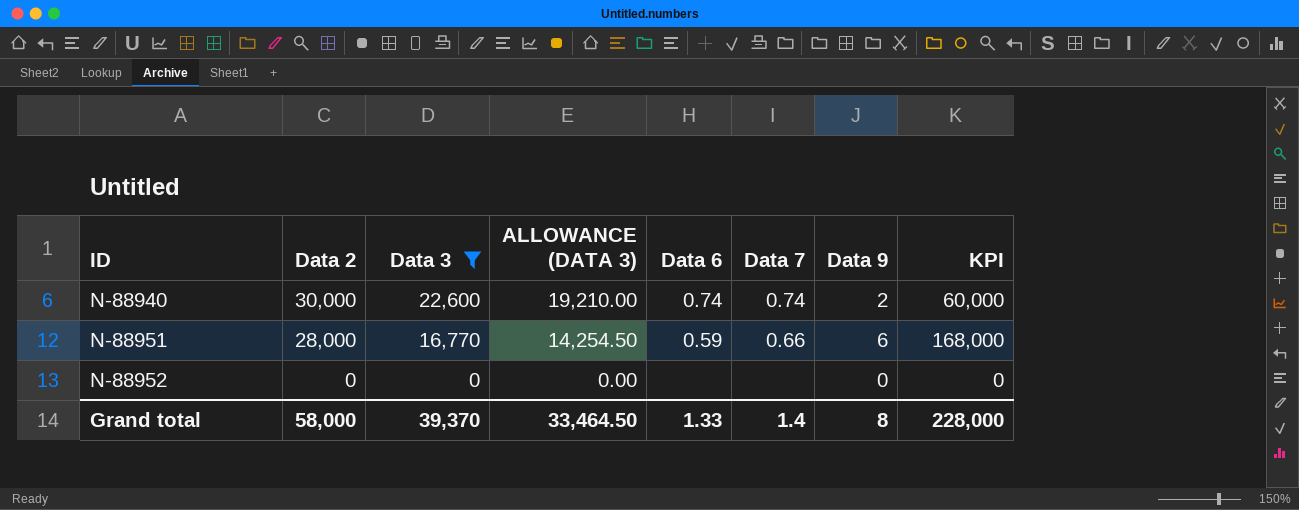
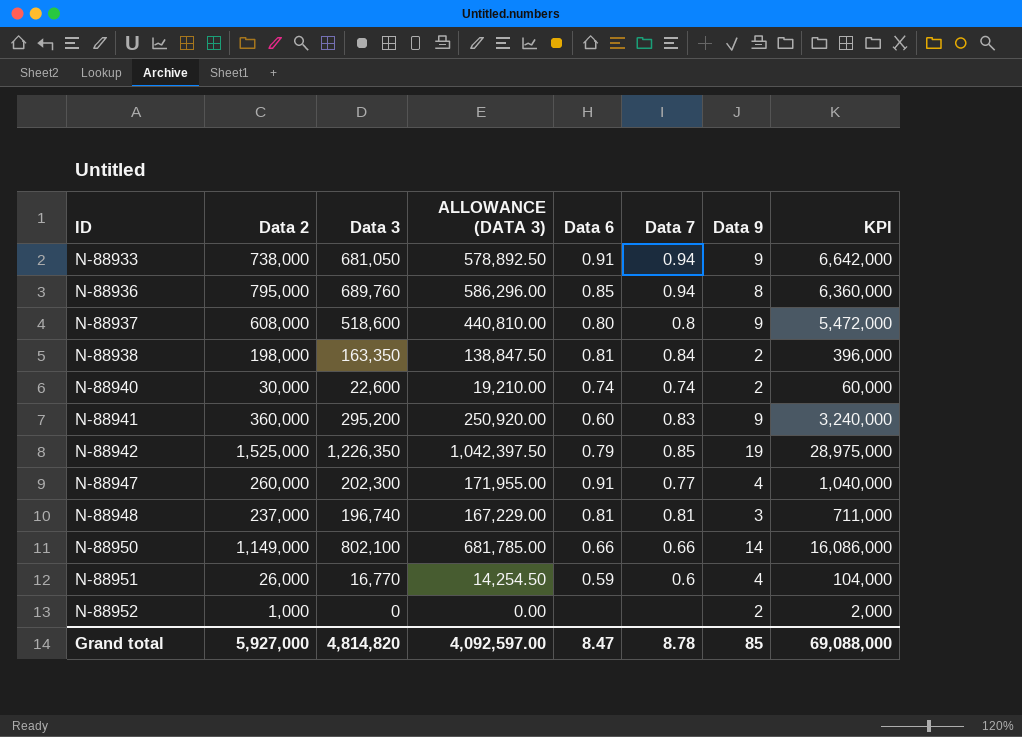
filter: Data 3 <= 22,600 -> none
N-88951 | Data 2: 28,000 -> 26,000
N-88951 | Data 7: 0.66 -> 0.6
N-88951 | Data 9: 6 -> 4
N-88951 | KPI: 168,000 -> 104,000
N-88952 | Data 2: 0 -> 1,000
N-88952 | Data 9: 0 -> 2
N-88952 | KPI: 0 -> 2,000
Grand total | Data 2: 58,000 -> 5,927,000
Grand total | Data 3: 39,370 -> 4,814,820
Grand total | ALLOWANCE (DATA 3): 33,464.50 -> 4,092,597.00
Grand total | Data 6: 1.33 -> 8.47
Grand total | Data 7: 1.4 -> 8.78
Grand total | Data 9: 8 -> 85
Grand total | KPI: 228,000 -> 69,088,000

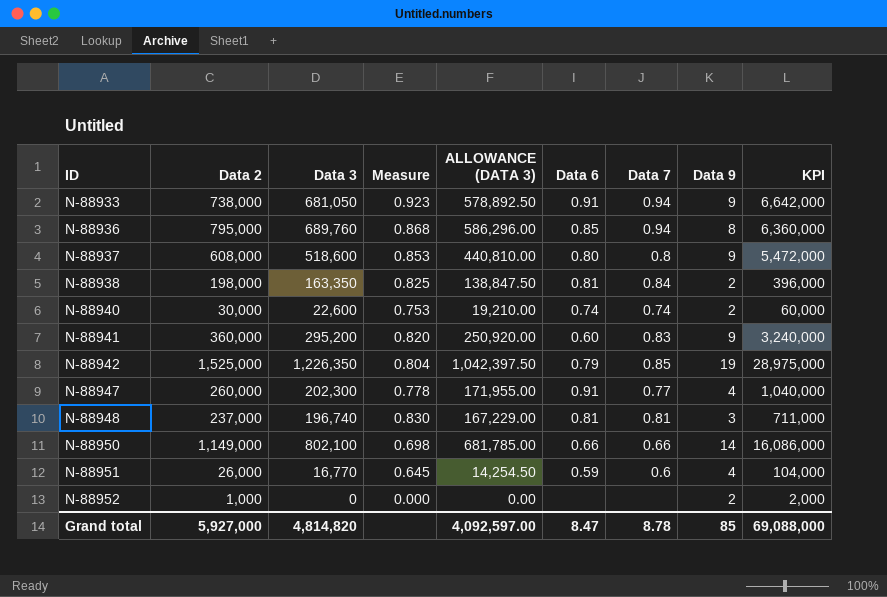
column Measure | formula: none -> [Data 3] / [Data 2]

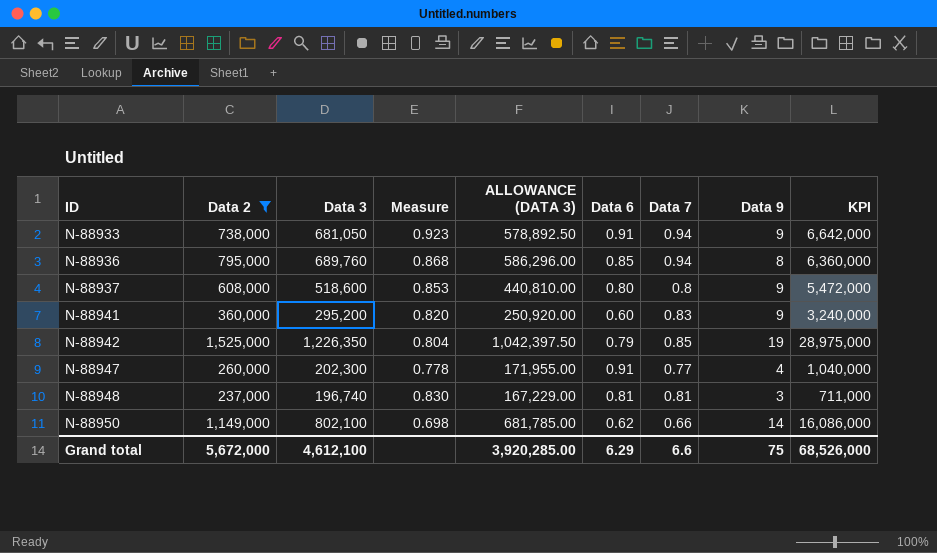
filter: none -> Data 2 >= 237,000
N-88950 | Data 6: 0.66 -> 0.62
Grand total | Data 2: 5,927,000 -> 5,672,000
Grand total | Data 3: 4,814,820 -> 4,612,100
Grand total | ALLOWANCE (DATA 3): 4,092,597.00 -> 3,920,285.00
Grand total | Data 6: 8.47 -> 6.29
Grand total | Data 7: 8.78 -> 6.6
Grand total | Data 9: 85 -> 75
Grand total | KPI: 69,088,000 -> 68,526,000

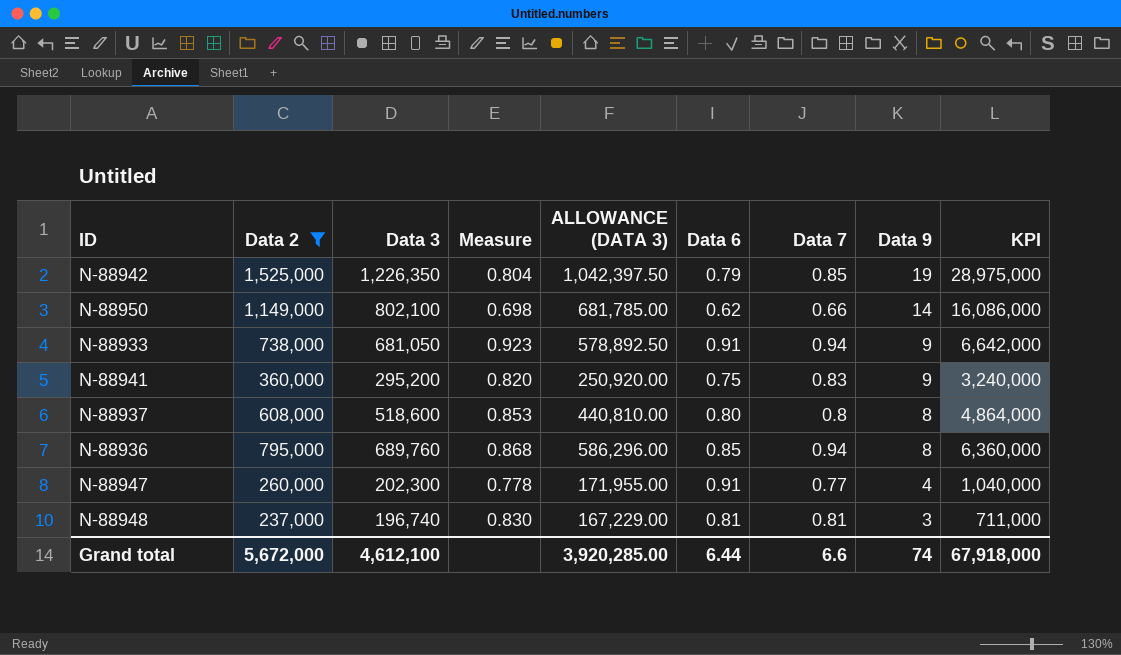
row order: ID ascending -> Data 9 descending
N-88941 | Data 6: 0.60 -> 0.75
N-88937 | Data 9: 9 -> 8
N-88937 | KPI: 5,472,000 -> 4,864,000
Grand total | Data 6: 6.29 -> 6.44
Grand total | Data 9: 75 -> 74
Grand total | KPI: 68,526,000 -> 67,918,000

